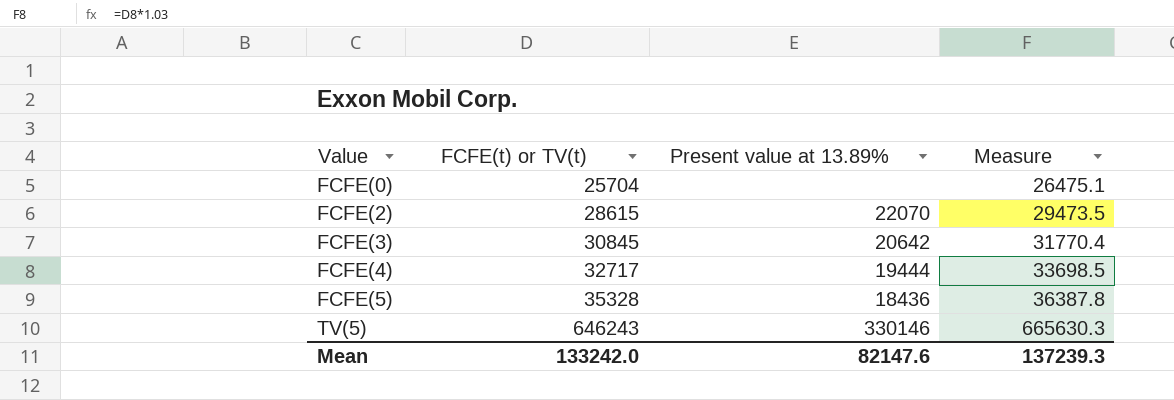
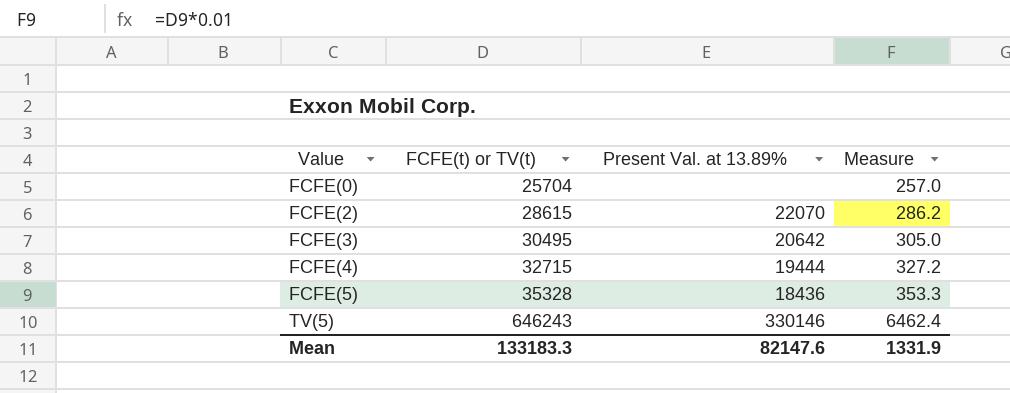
column name: Present value at 13.89% -> Present Val. at 13.89%
column Measure | formula: [FCFE(t) or TV(t)] * 1.03 -> [FCFE(t) or TV(t)] * 0.01
FCFE(3) | FCFE(t) or TV(t): 30845 -> 30495
FCFE(4) | FCFE(t) or TV(t): 32717 -> 32715
Mean | FCFE(t) or TV(t): 133242.0 -> 133183.3
Mean | Measure: 137239.3 -> 1331.9

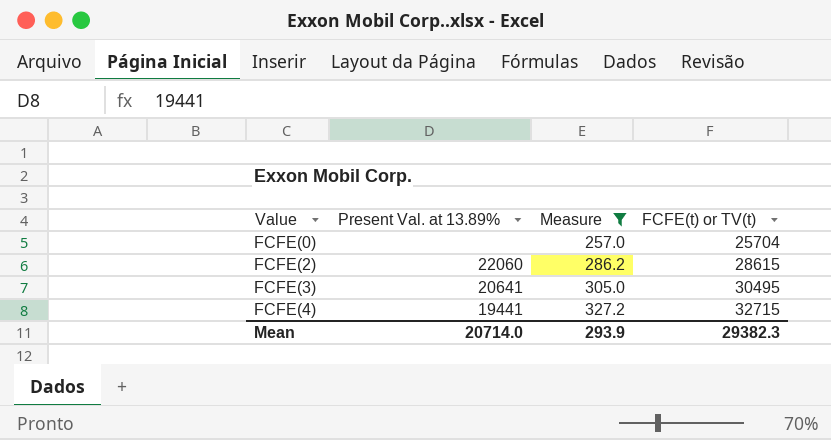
filter: none -> Measure <= 327.2
column FCFE(t) or TV(t) | position: 2 -> 4
FCFE(2) | Present Val. at 13.89%: 22070 -> 22060
FCFE(3) | Present Val. at 13.89%: 20642 -> 20641
FCFE(4) | Present Val. at 13.89%: 19444 -> 19441
Mean | Present Val. at 13.89%: 82147.6 -> 20714.0
Mean | Measure: 1331.9 -> 293.9
Mean | FCFE(t) or TV(t): 133183.3 -> 29382.3

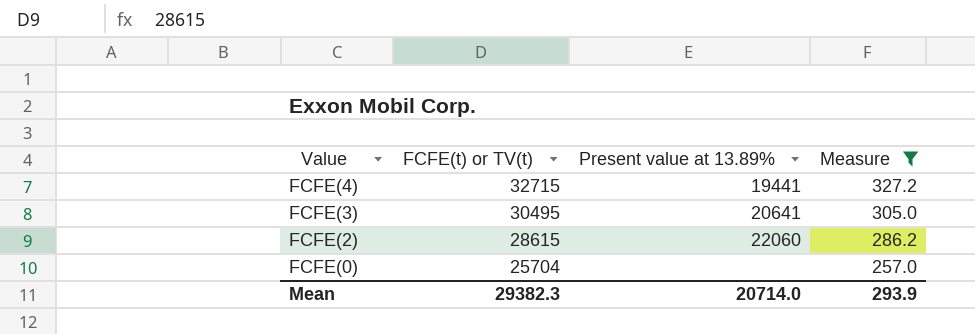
row order: Value ascending -> Value descending
column FCFE(t) or TV(t) | position: 4 -> 2
column name: Present Val. at 13.89% -> Present value at 13.89%

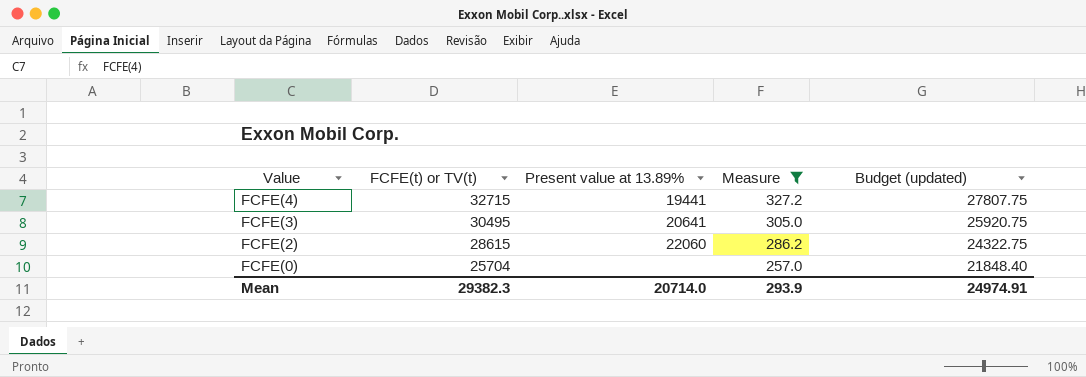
column Budget (updated) | formula: none -> [FCFE(t) or TV(t)] * 0.85

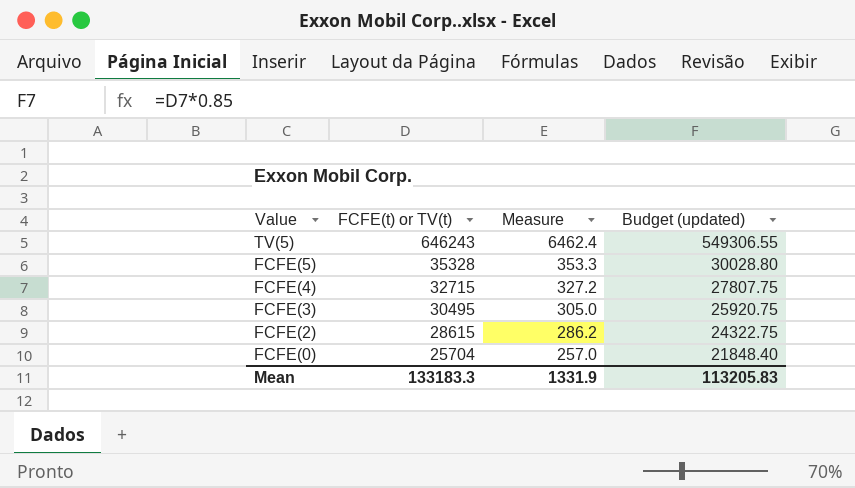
filter: Measure <= 327.2 -> none
column Present value at 13.89% | position: 3 -> none
Mean | FCFE(t) or TV(t): 29382.3 -> 133183.3
Mean | Measure: 293.9 -> 1331.9
Mean | Budget (updated): 24974.91 -> 113205.83

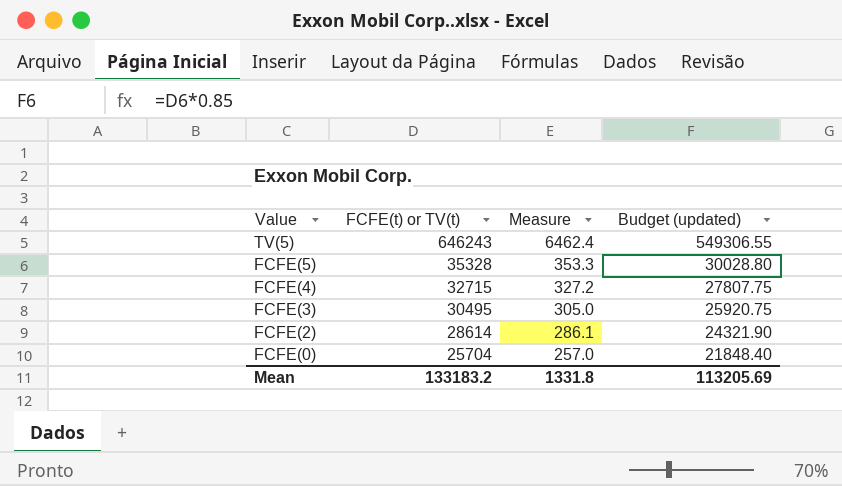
FCFE(2) | FCFE(t) or TV(t): 28615 -> 28614
FCFE(2) | Measure: 286.2 -> 286.1
FCFE(2) | Budget (updated): 24322.75 -> 24321.90
Mean | FCFE(t) or TV(t): 133183.3 -> 133183.2
Mean | Measure: 1331.9 -> 1331.8
Mean | Budget (updated): 113205.83 -> 113205.69

